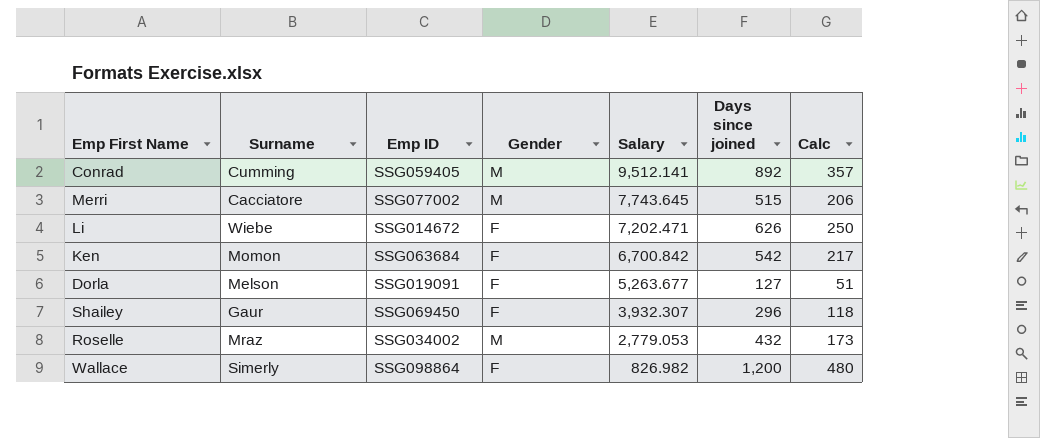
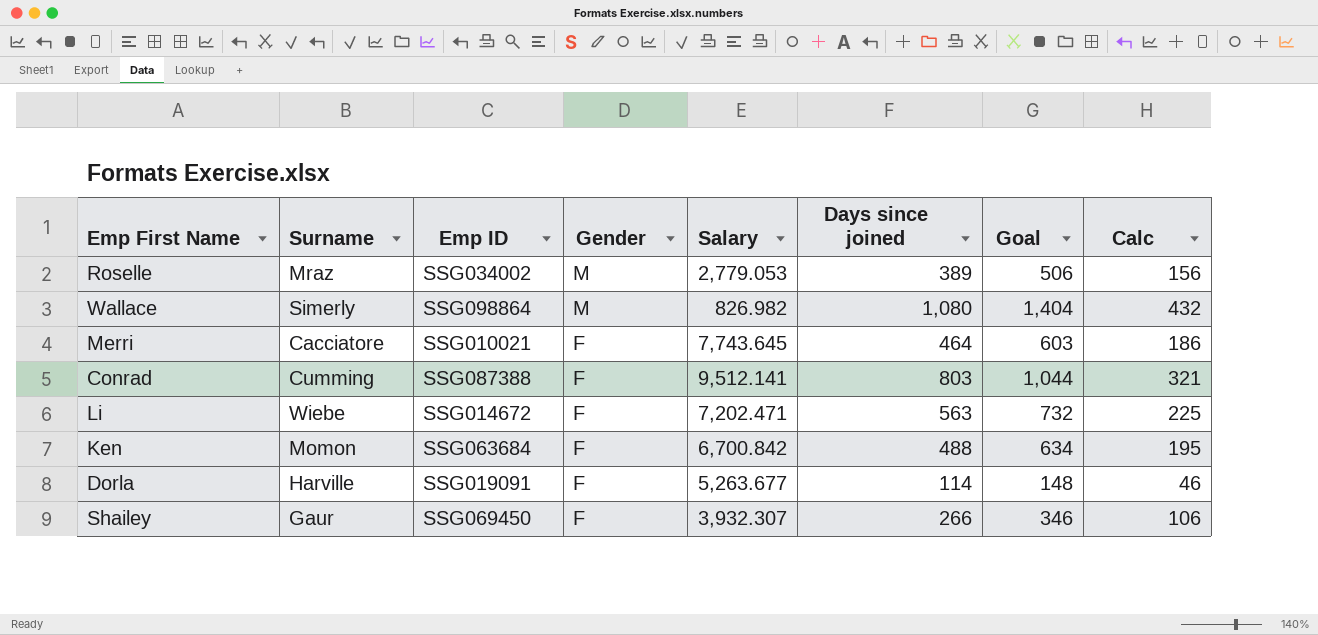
row order: Salary descending -> Gender descending
column Goal | formula: none -> [Days since joined] * 1.3
Roselle | Days since joined: 432 -> 389
Roselle | Calc: 173 -> 156
Wallace | Gender: F -> M
Wallace | Days since joined: 1,200 -> 1,080
Wallace | Calc: 480 -> 432
Merri | Emp ID: SSG077002 -> SSG010021
Merri | Gender: M -> F
Merri | Days since joined: 515 -> 464
Merri | Calc: 206 -> 186
Conrad | Emp ID: SSG059405 -> SSG087388
Conrad | Gender: M -> F
Conrad | Days since joined: 892 -> 803
Conrad | Calc: 357 -> 321
Li | Days since joined: 626 -> 563
Li | Calc: 250 -> 225
Ken | Days since joined: 542 -> 488
Ken | Calc: 217 -> 195
Dorla | Surname: Melson -> Harville
Dorla | Days since joined: 127 -> 114
Dorla | Calc: 51 -> 46
Shailey | Days since joined: 296 -> 266
Shailey | Calc: 118 -> 106

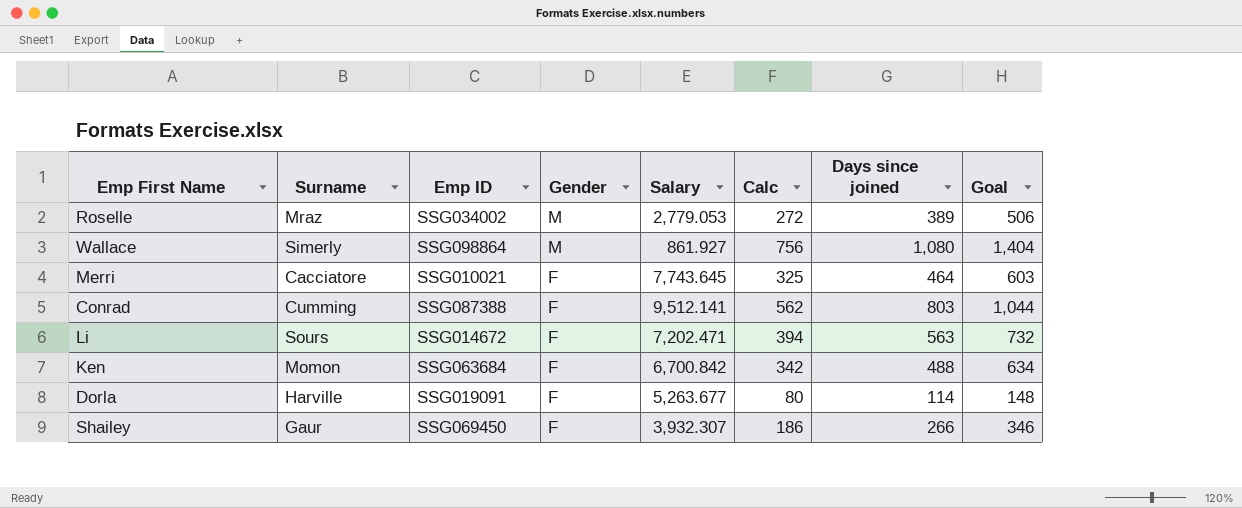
column Calc | formula: [Days since joined] * 0.4 -> [Days since joined] * 0.7
column Calc | position: 8 -> 6
Wallace | Salary: 826.982 -> 861.927
Li | Surname: Wiebe -> Sours

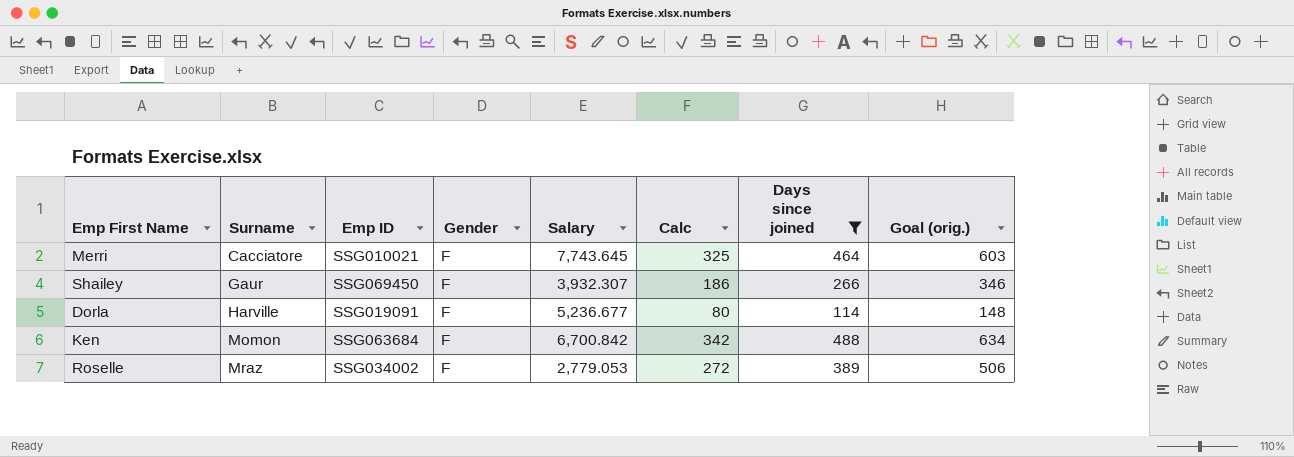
filter: none -> Days since joined <= 488
row order: Gender descending -> Surname ascending
column name: Goal -> Goal (orig.)
Dorla | Salary: 5,263.677 -> 5,236.677
Roselle | Gender: M -> F

